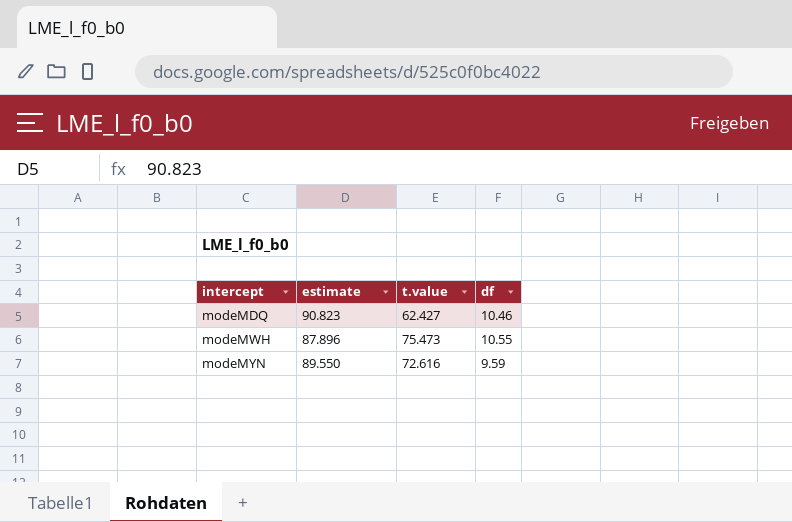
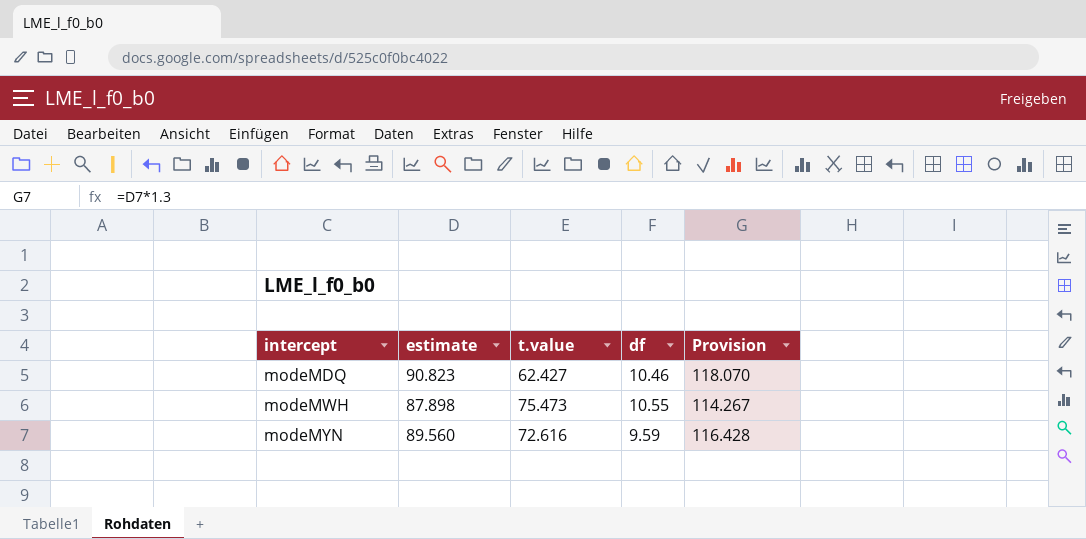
column Provision | formula: none -> [estimate] * 1.3
modeMWH | estimate: 87.896 -> 87.898
modeMYN | estimate: 89.550 -> 89.560

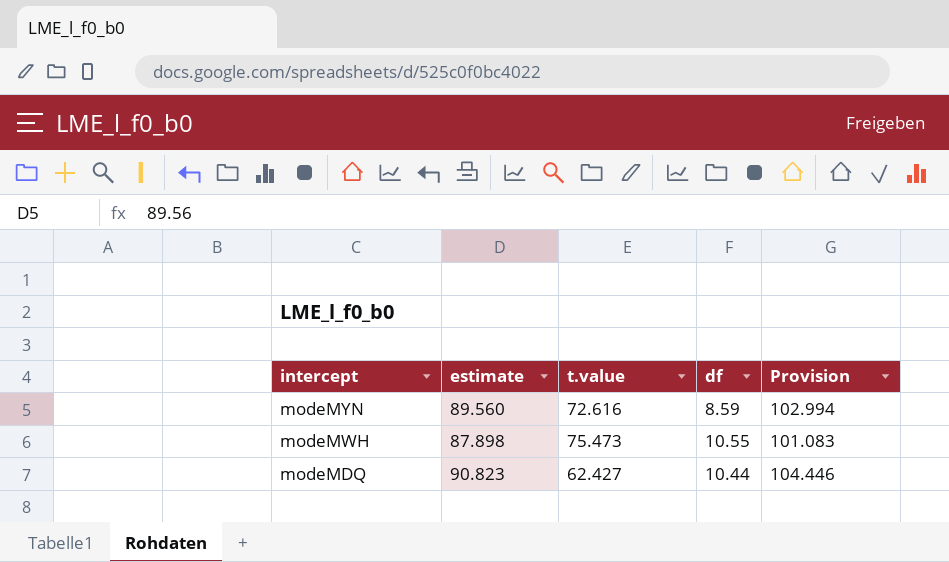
row order: intercept ascending -> intercept descending
column Provision | formula: [estimate] * 1.3 -> [estimate] * 1.15
modeMYN | df: 9.59 -> 8.59
modeMDQ | df: 10.46 -> 10.44

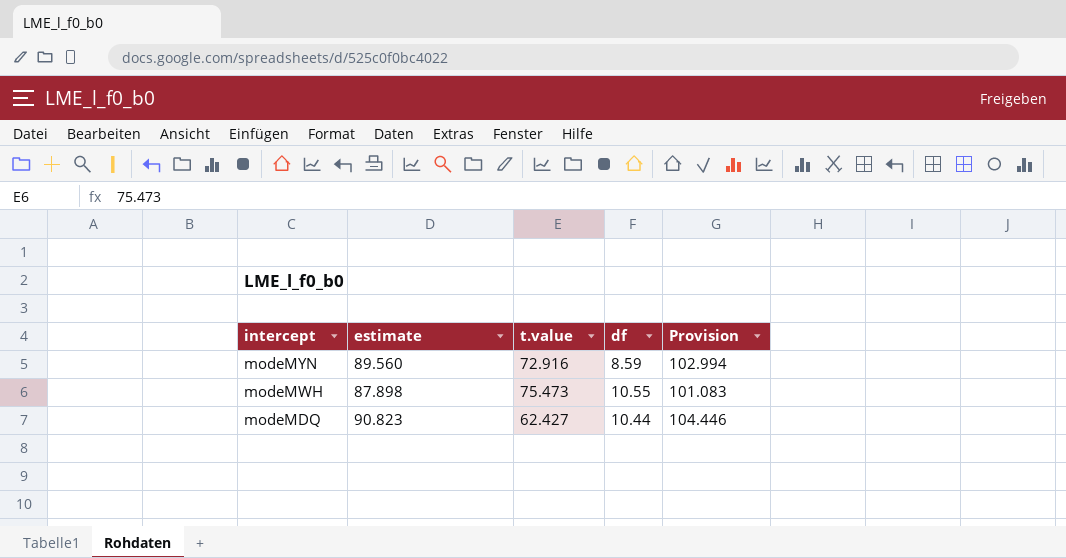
modeMYN | t.value: 72.616 -> 72.916

